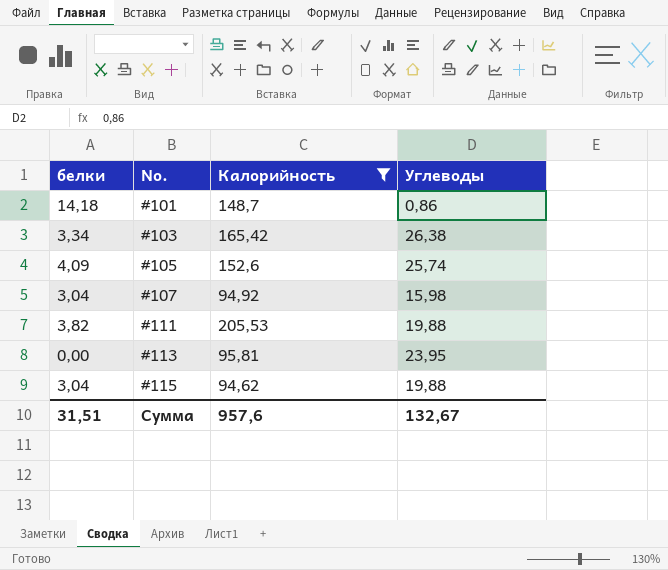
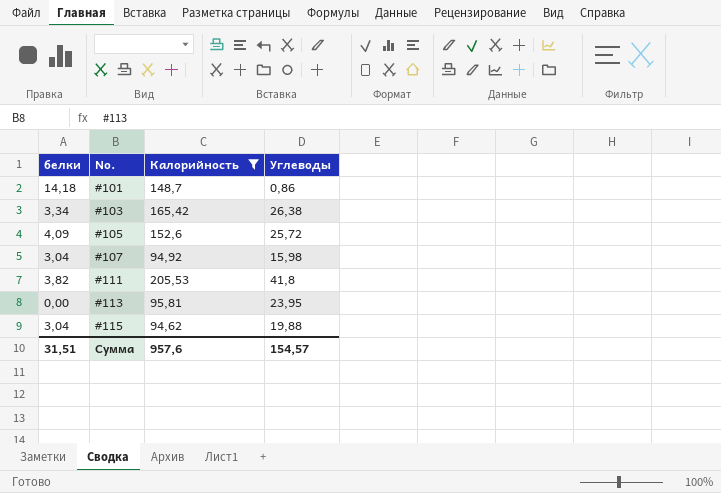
#105 | Углеводы: 25,74 -> 25,72
#111 | Углеводы: 19,88 -> 41,8
Сумма | Углеводы: 132,67 -> 154,57

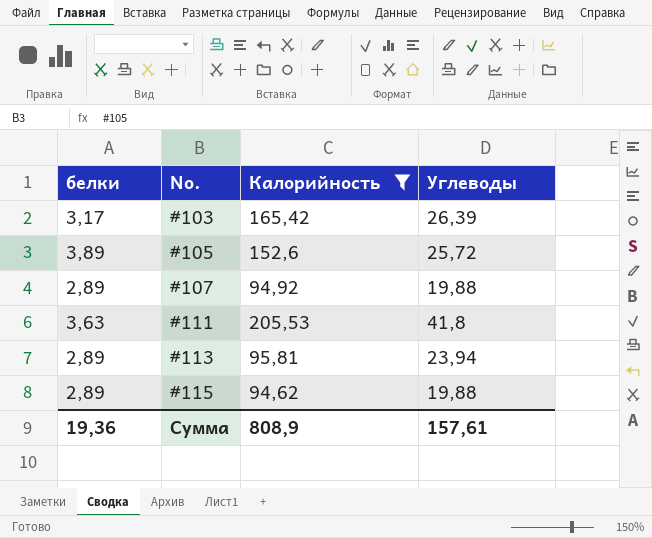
row #101: 14,18 | 148,7 | 0,86 -> none
#103 | белки: 3,34 -> 3,17
#103 | Углеводы: 26,38 -> 26,39
#105 | белки: 4,09 -> 3,89
#107 | белки: 3,04 -> 2,89
#107 | Углеводы: 15,98 -> 19,88
#111 | белки: 3,82 -> 3,63
#113 | белки: 0,00 -> 2,89
#113 | Углеводы: 23,95 -> 23,94
#115 | белки: 3,04 -> 2,89
Сумма | белки: 31,51 -> 19,36
Сумма | Калорийность: 957,6 -> 808,9
Сумма | Углеводы: 154,57 -> 157,61

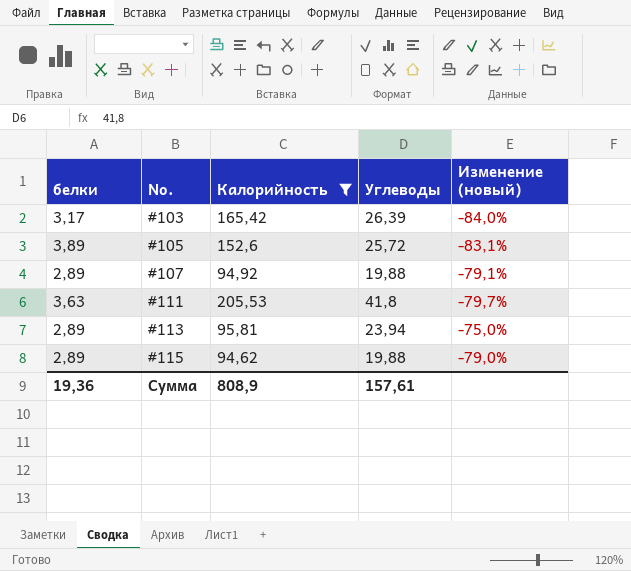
column Изменение (новый) | formula: none -> ([Углеводы] - [Калорийность]) / [Калорийность]

